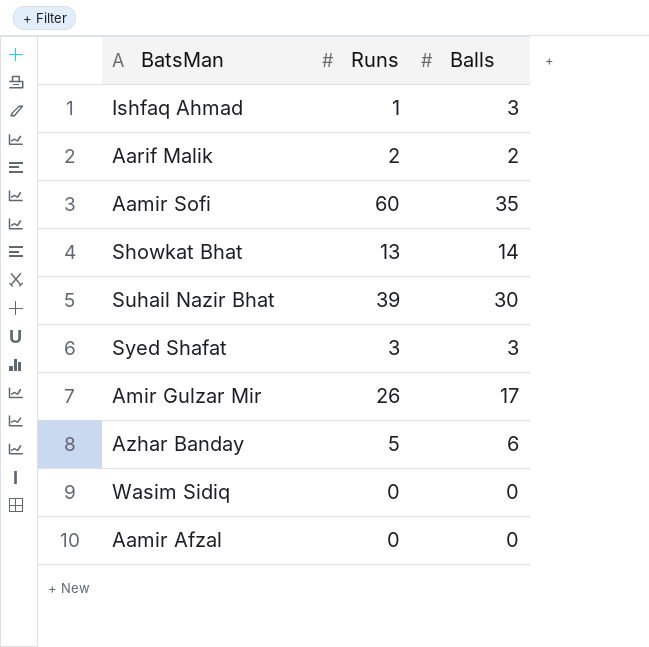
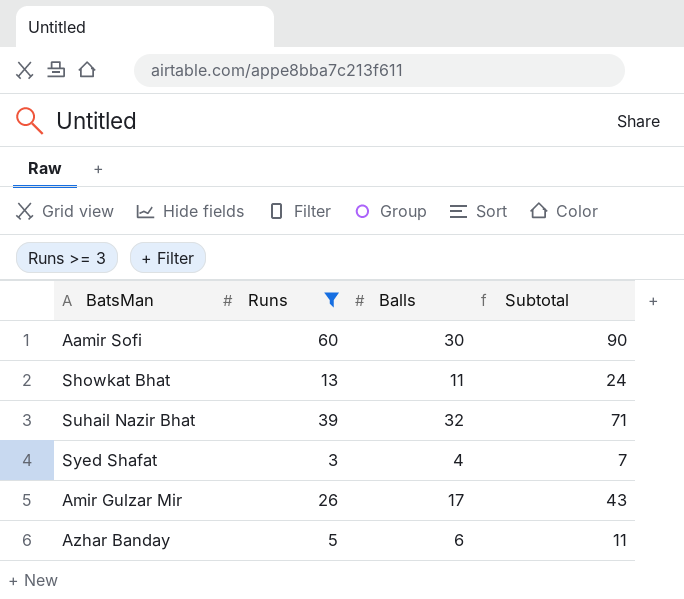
filter: none -> Runs >= 3
column Subtotal | formula: none -> [Runs] + [Balls]
Aamir Sofi | Balls: 35 -> 30
Showkat Bhat | Balls: 14 -> 11
Suhail Nazir Bhat | Balls: 30 -> 32
Syed Shafat | Balls: 3 -> 4

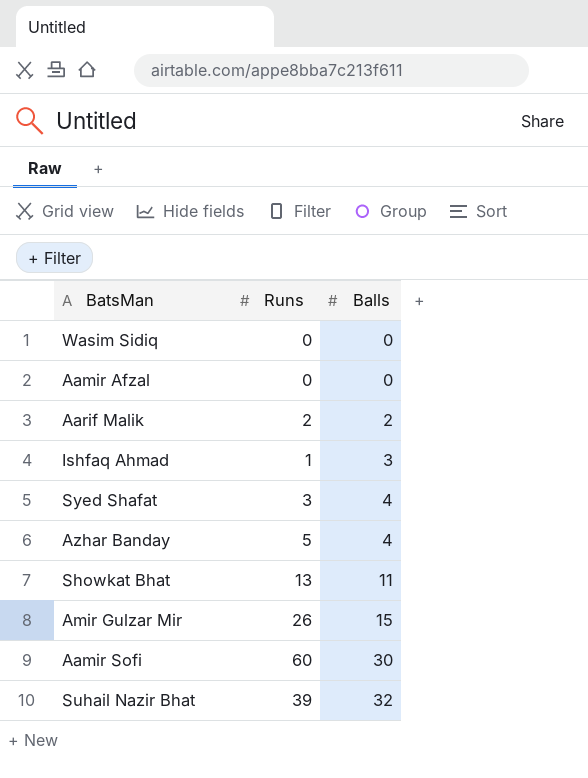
filter: Runs >= 3 -> none
row order: none -> Balls ascending
column Subtotal | formula: [Runs] + [Balls] -> none
Azhar Banday | Balls: 6 -> 4
Amir Gulzar Mir | Balls: 17 -> 15

